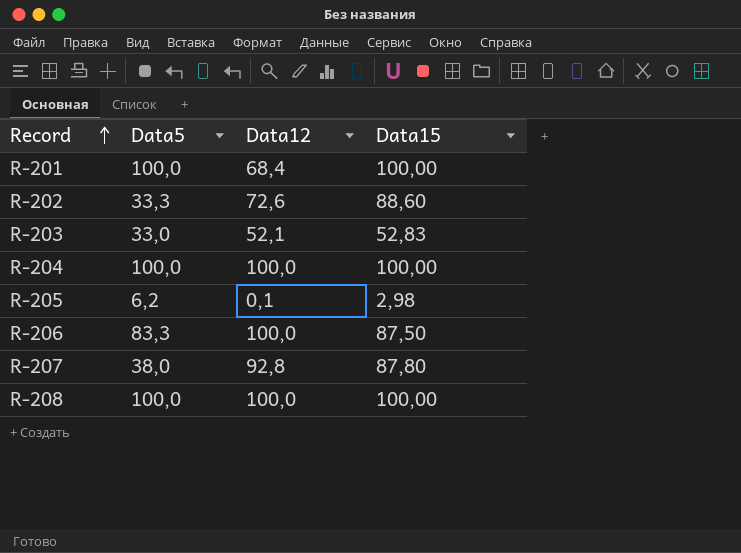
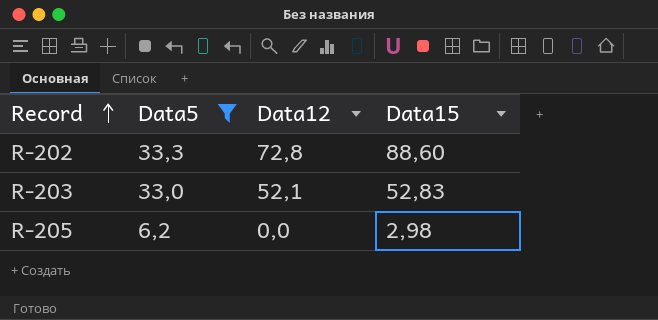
filter: none -> Data5 <= 33,3
R-202 | Data12: 72,6 -> 72,8
R-205 | Data12: 0,1 -> 0,0

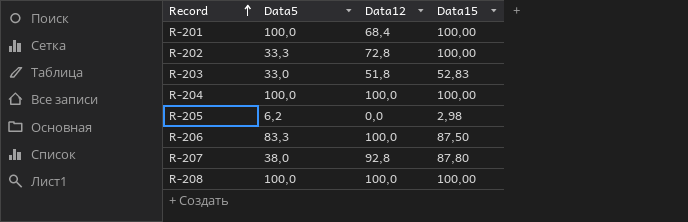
filter: Data5 <= 33,3 -> none
R-202 | Data15: 88,60 -> 100,00
R-203 | Data12: 52,1 -> 51,8

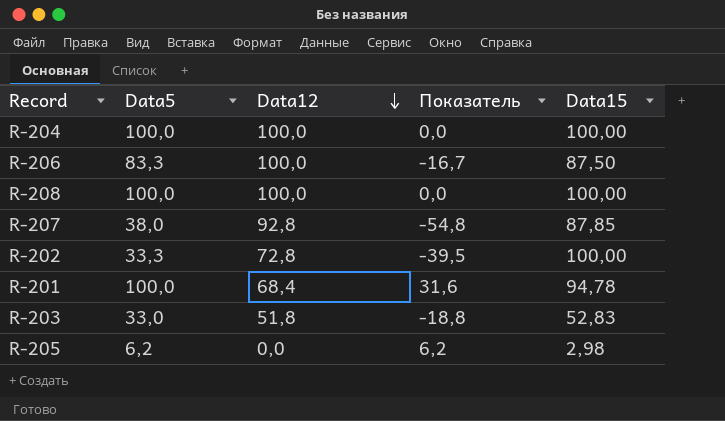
row order: Record ascending -> Data12 descending
column Показатель | formula: none -> [Data5] - [Data12]
R-207 | Data15: 87,80 -> 87,85
R-201 | Data15: 100,00 -> 94,78

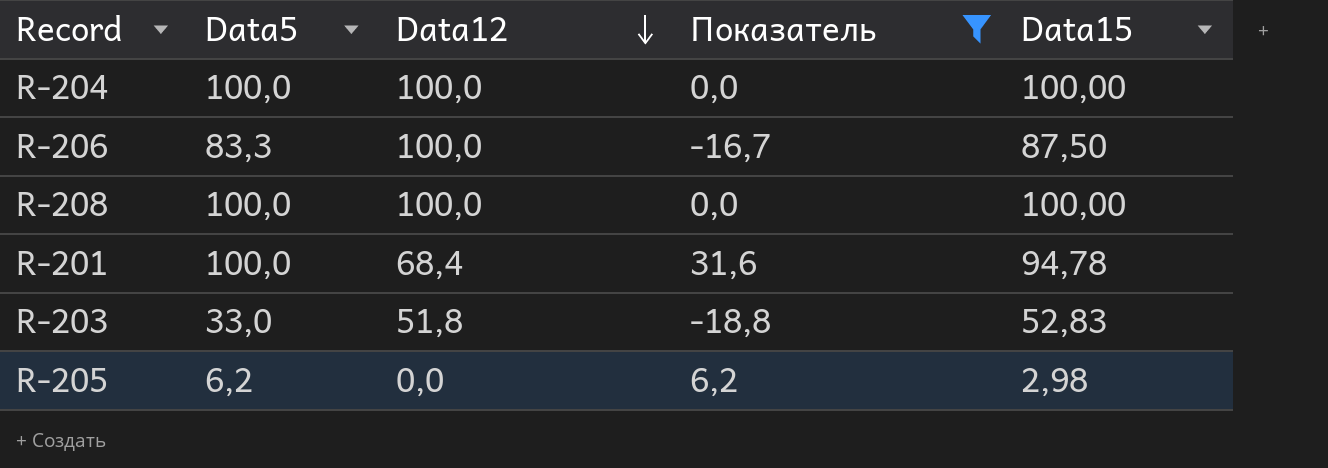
filter: none -> Показатель >= -18,8

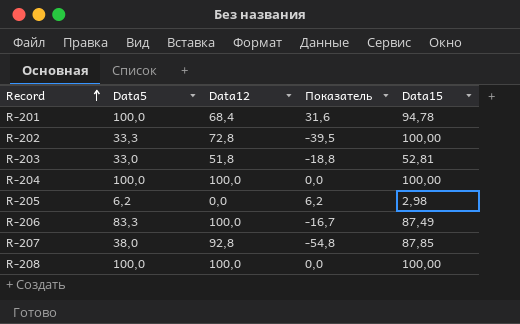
filter: Показатель >= -18,8 -> none
row order: Data12 descending -> Record ascending
R-203 | Data15: 52,83 -> 52,81
R-206 | Data15: 87,50 -> 87,49

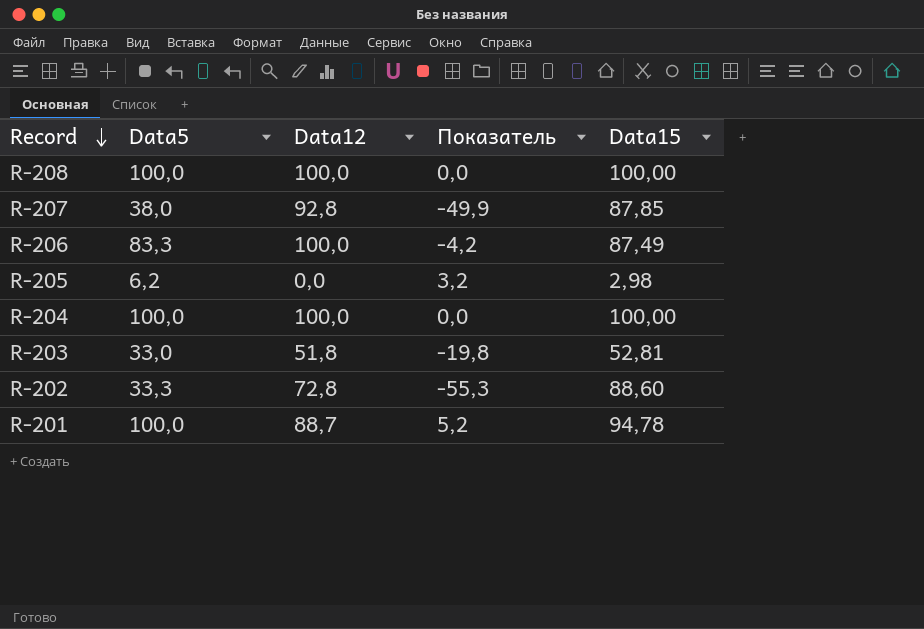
row order: Record ascending -> Record descending
column Показатель | formula: [Data5] - [Data12] -> [Data5] - [Data15]
R-202 | Data15: 100,00 -> 88,60
R-201 | Data12: 68,4 -> 88,7

